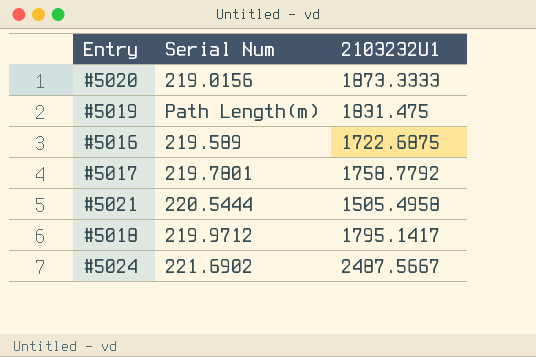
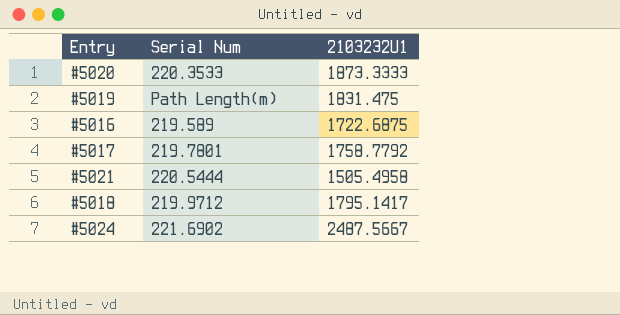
#5020 | Serial Num: 219.0156 -> 220.3533

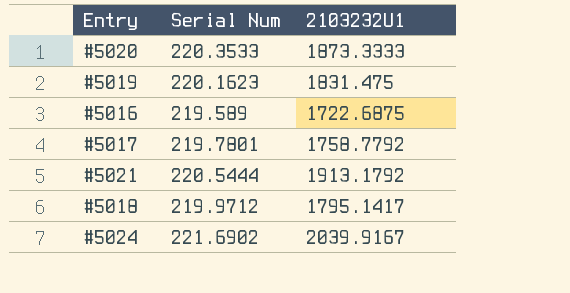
#5019 | Serial Num: Path Length(m) -> 220.1623
#5021 | 2103232U1: 1505.4958 -> 1913.1792
#5024 | 2103232U1: 2487.5667 -> 2039.9167

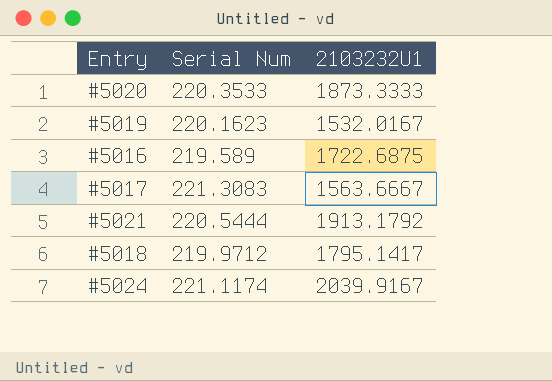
#5019 | 2103232U1: 1831.475 -> 1532.0167
#5017 | Serial Num: 219.7801 -> 221.3083
#5017 | 2103232U1: 1758.7792 -> 1563.6667
#5024 | Serial Num: 221.6902 -> 221.1174

